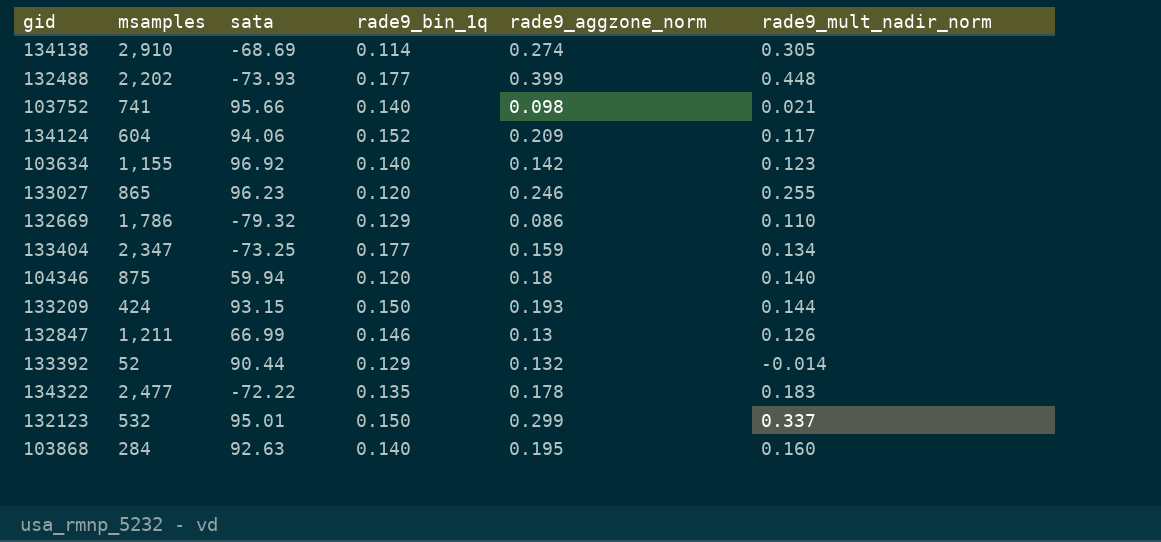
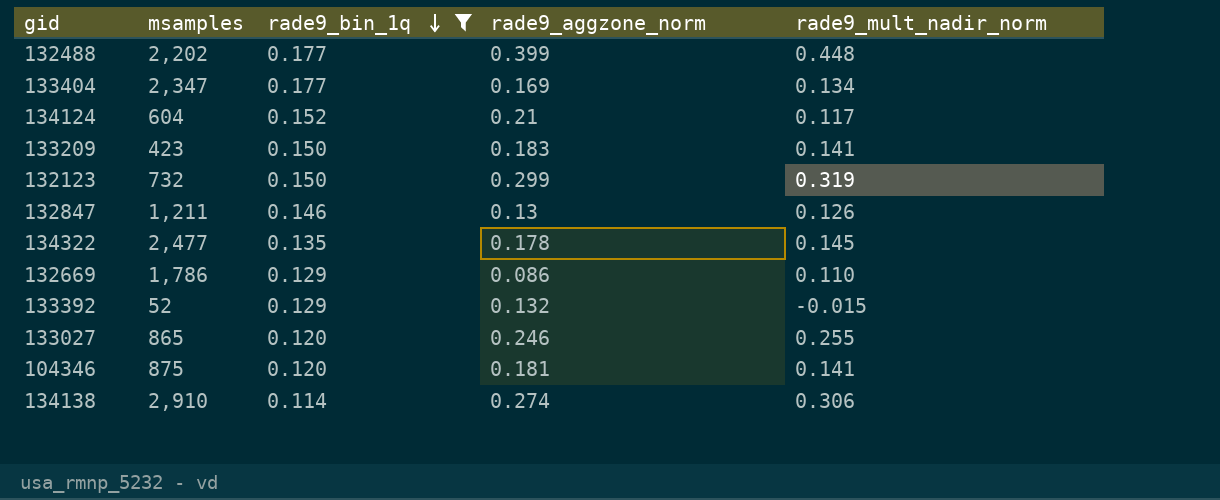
filter: none -> rade9_bin_1q != 0.140
row order: none -> rade9_bin_1q descending
column sata | position: 3 -> none
133404 | rade9_aggzone_norm: 0.159 -> 0.169
134124 | rade9_aggzone_norm: 0.209 -> 0.21
133209 | msamples: 424 -> 423
133209 | rade9_aggzone_norm: 0.193 -> 0.183
133209 | rade9_mult_nadir_norm: 0.144 -> 0.141
132123 | msamples: 532 -> 732
132123 | rade9_mult_nadir_norm: 0.337 -> 0.319
134322 | rade9_mult_nadir_norm: 0.183 -> 0.145
133392 | rade9_mult_nadir_norm: -0.014 -> -0.015
104346 | rade9_aggzone_norm: 0.18 -> 0.181
104346 | rade9_mult_nadir_norm: 0.140 -> 0.141
134138 | rade9_mult_nadir_norm: 0.305 -> 0.306

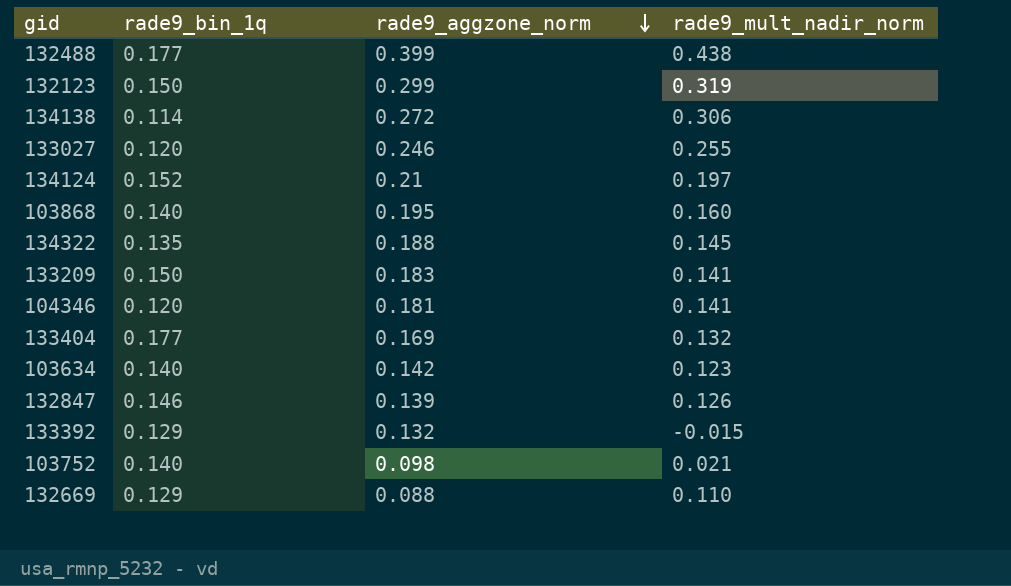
filter: rade9_bin_1q != 0.140 -> none
row order: rade9_bin_1q descending -> rade9_aggzone_norm descending
column msamples | position: 2 -> none
132488 | rade9_mult_nadir_norm: 0.448 -> 0.438
134138 | rade9_aggzone_norm: 0.274 -> 0.272
134124 | rade9_mult_nadir_norm: 0.117 -> 0.197
134322 | rade9_aggzone_norm: 0.178 -> 0.188
133404 | rade9_mult_nadir_norm: 0.134 -> 0.132
132847 | rade9_aggzone_norm: 0.13 -> 0.139
132669 | rade9_aggzone_norm: 0.086 -> 0.088

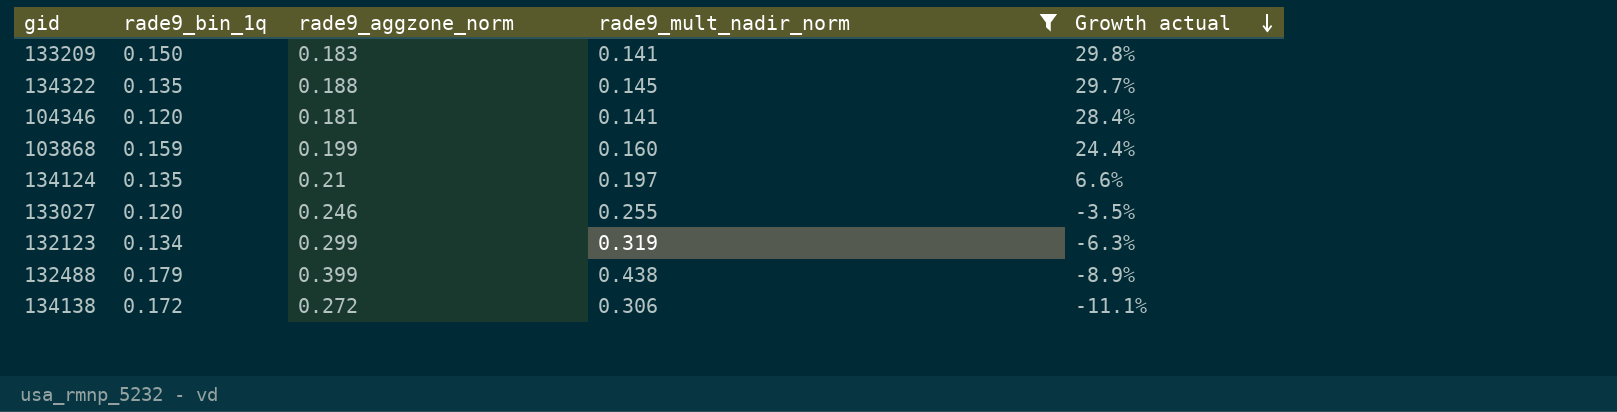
filter: none -> rade9_mult_nadir_norm >= 0.141
row order: rade9_aggzone_norm descending -> Growth actual descending
column Growth actual | formula: none -> ([rade9_aggzone_norm] - [rade9_mult_nadir_norm]) / [rade9_mult_nadir_norm]
103868 | rade9_bin_1q: 0.140 -> 0.159
103868 | rade9_aggzone_norm: 0.195 -> 0.199
134124 | rade9_bin_1q: 0.152 -> 0.135
132123 | rade9_bin_1q: 0.150 -> 0.134
132488 | rade9_bin_1q: 0.177 -> 0.179
134138 | rade9_bin_1q: 0.114 -> 0.172

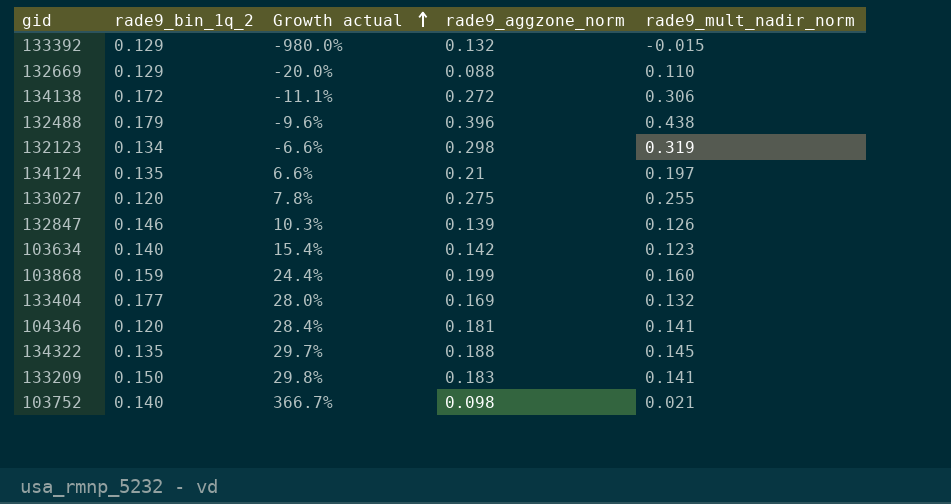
filter: rade9_mult_nadir_norm >= 0.141 -> none
row order: Growth actual descending -> Growth actual ascending
column name: rade9_bin_1q -> rade9_bin_1q_2
column Growth actual | position: 5 -> 3
132488 | Growth actual: -8.9% -> -9.6%
132488 | rade9_aggzone_norm: 0.399 -> 0.396
132123 | Growth actual: -6.3% -> -6.6%
132123 | rade9_aggzone_norm: 0.299 -> 0.298
133027 | Growth actual: -3.5% -> 7.8%
133027 | rade9_aggzone_norm: 0.246 -> 0.275

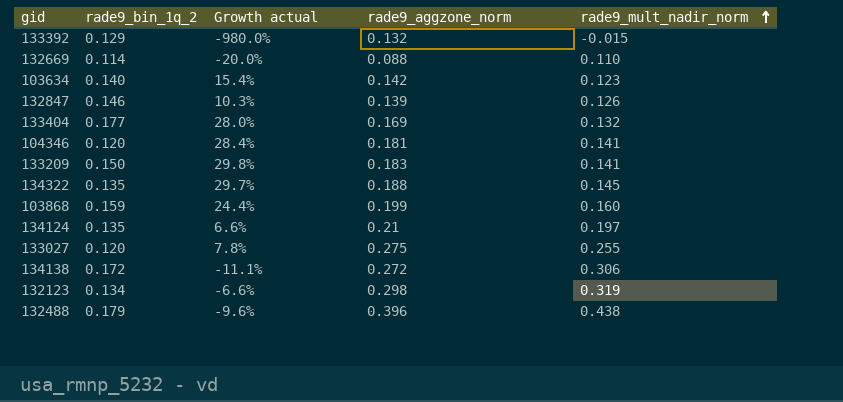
row order: Growth actual ascending -> rade9_mult_nadir_norm ascending
row 103752: 0.140 | 366.7% | 0.098 | 0.021 -> none
132669 | rade9_bin_1q_2: 0.129 -> 0.114

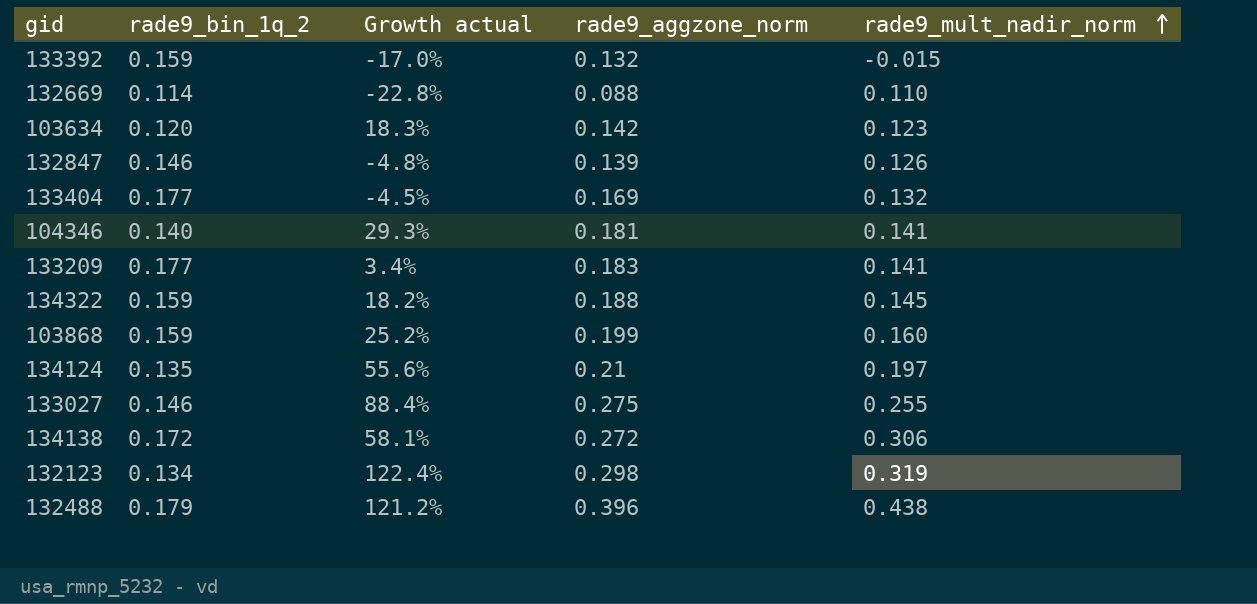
column Growth actual | formula: ([rade9_aggzone_norm] - [rade9_mult_nadir_norm]) / [rade9_mult_nadir_norm] -> ([rade9_aggzone_norm] - [rade9_bin_1q_2]) / [rade9_bin_1q_2]
133392 | rade9_bin_1q_2: 0.129 -> 0.159
103634 | rade9_bin_1q_2: 0.140 -> 0.120
104346 | rade9_bin_1q_2: 0.120 -> 0.140
133209 | rade9_bin_1q_2: 0.150 -> 0.177
134322 | rade9_bin_1q_2: 0.135 -> 0.159
133027 | rade9_bin_1q_2: 0.120 -> 0.146

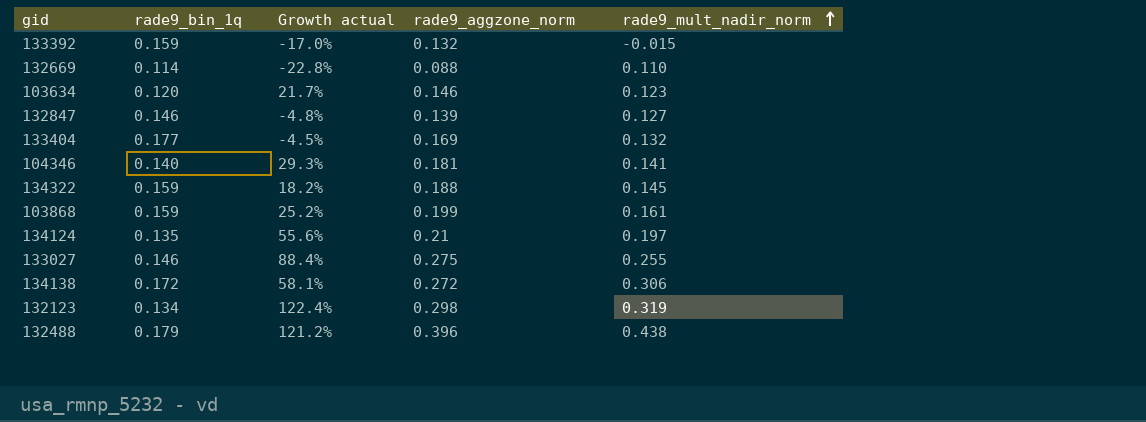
column name: rade9_bin_1q_2 -> rade9_bin_1q
row 133209: 0.177 | 3.4% | 0.183 | 0.141 -> none
103634 | Growth actual: 18.3% -> 21.7%
103634 | rade9_aggzone_norm: 0.142 -> 0.146
132847 | rade9_mult_nadir_norm: 0.126 -> 0.127
103868 | rade9_mult_nadir_norm: 0.160 -> 0.161

